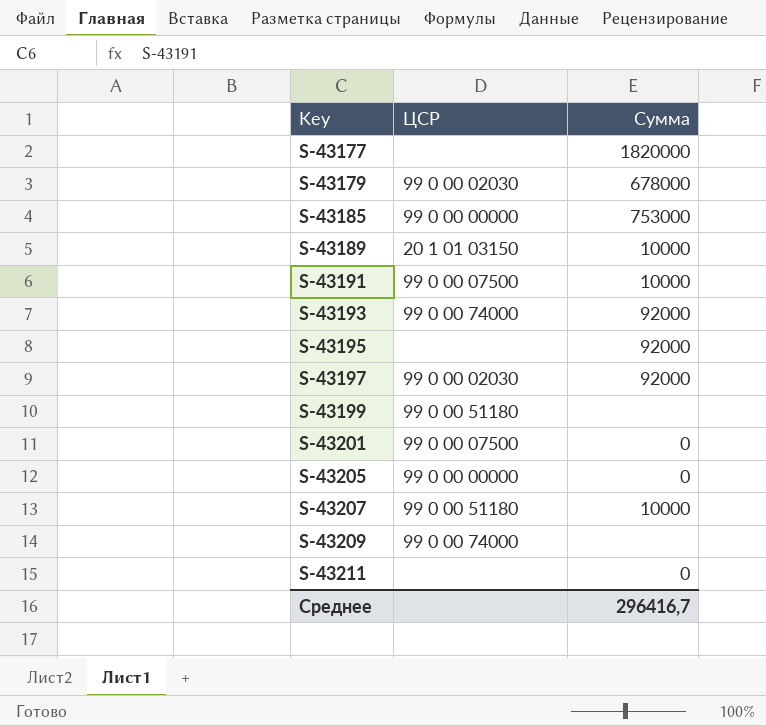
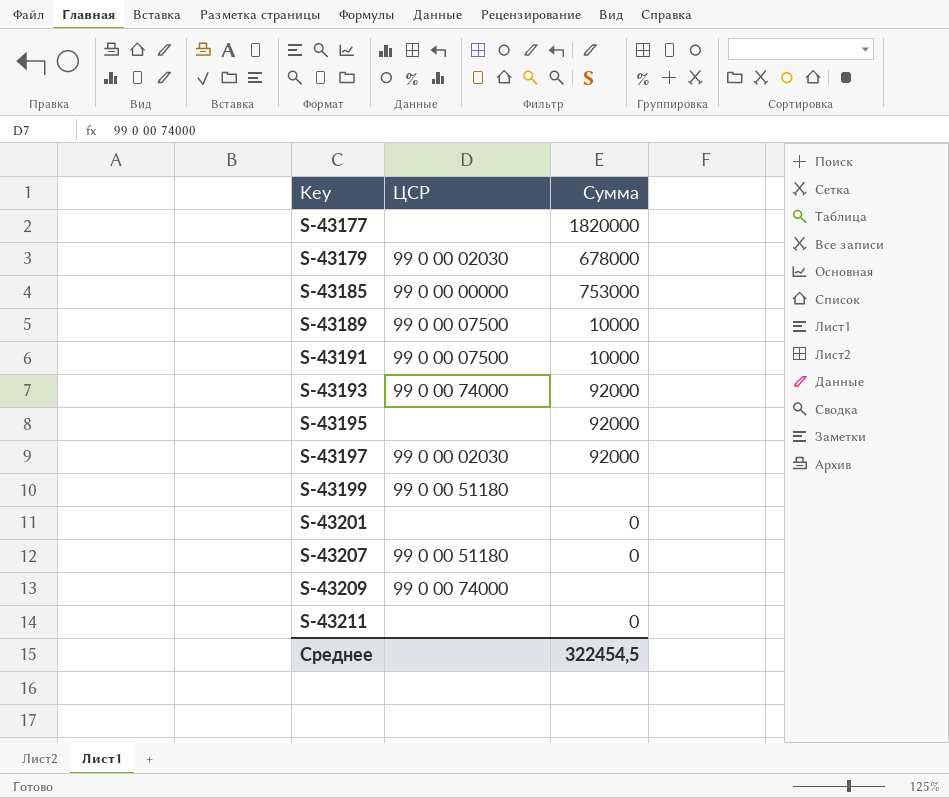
row S-43205: 99 0 00 00000 | 0 -> none
S-43189 | ЦСР: 20 1 01 03150 -> 99 0 00 07500
S-43201 | ЦСР: 99 0 00 07500 -> none
S-43207 | Сумма: 10000 -> 0
Среднее | Сумма: 296416,7 -> 322454,5

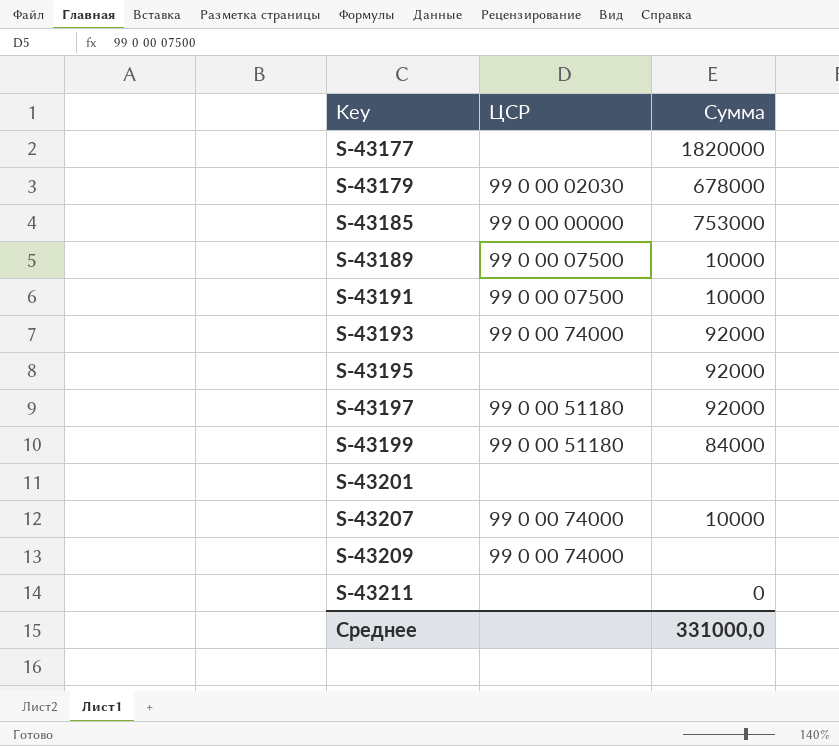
S-43197 | ЦСР: 99 0 00 02030 -> 99 0 00 51180
S-43199 | Сумма: none -> 84000
S-43201 | Сумма: 0 -> none
S-43207 | ЦСР: 99 0 00 51180 -> 99 0 00 74000
S-43207 | Сумма: 0 -> 10000
Среднее | Сумма: 322454,5 -> 331000,0

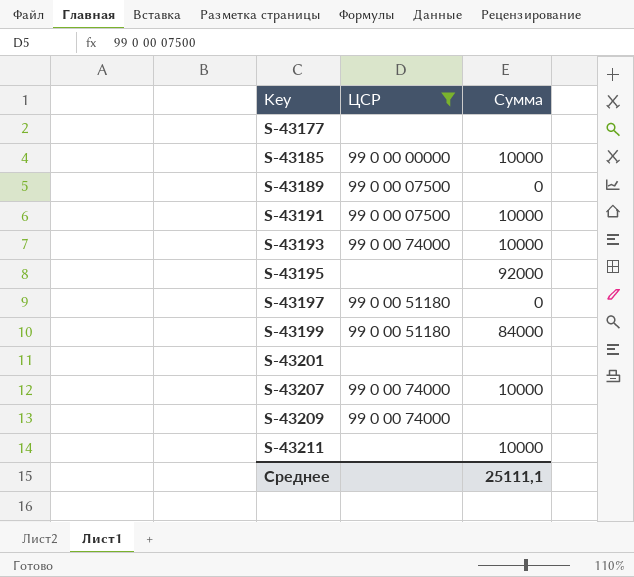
filter: none -> ЦСР != 99 0 00 02030
S-43177 | Сумма: 1820000 -> none
S-43185 | Сумма: 753000 -> 10000
S-43189 | Сумма: 10000 -> 0
S-43193 | Сумма: 92000 -> 10000
S-43197 | Сумма: 92000 -> 0
S-43211 | Сумма: 0 -> 10000
Среднее | Сумма: 331000,0 -> 25111,1

